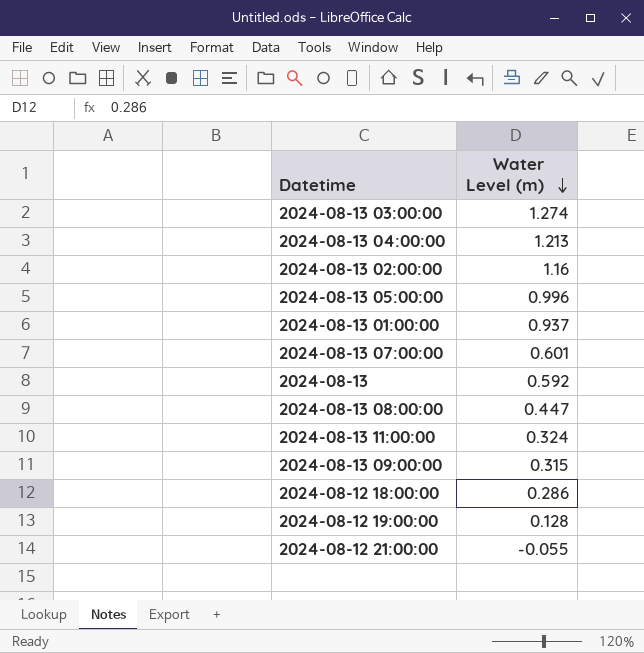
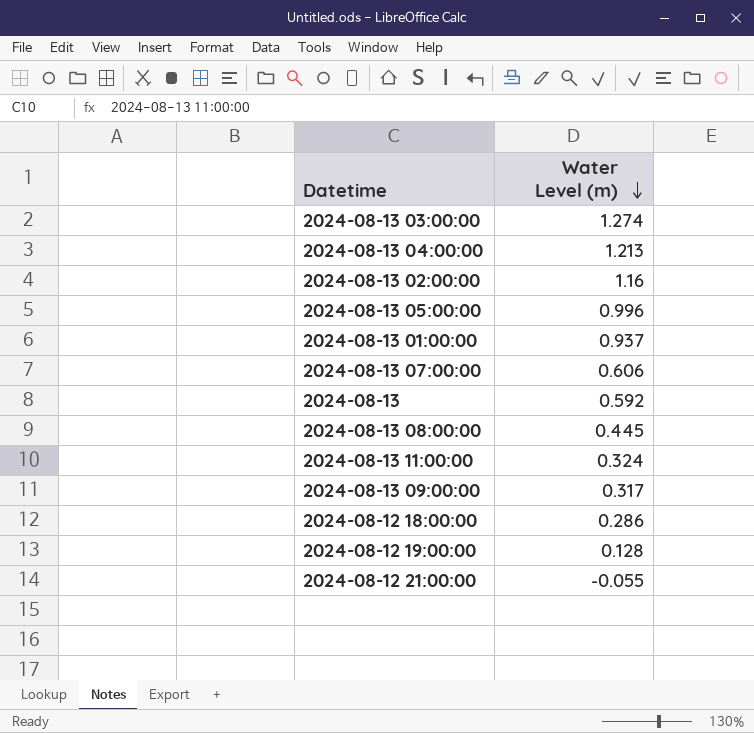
2024-08-13 07:00:00 | Water Level (m): 0.601 -> 0.606
2024-08-13 08:00:00 | Water Level (m): 0.447 -> 0.445
2024-08-13 09:00:00 | Water Level (m): 0.315 -> 0.317

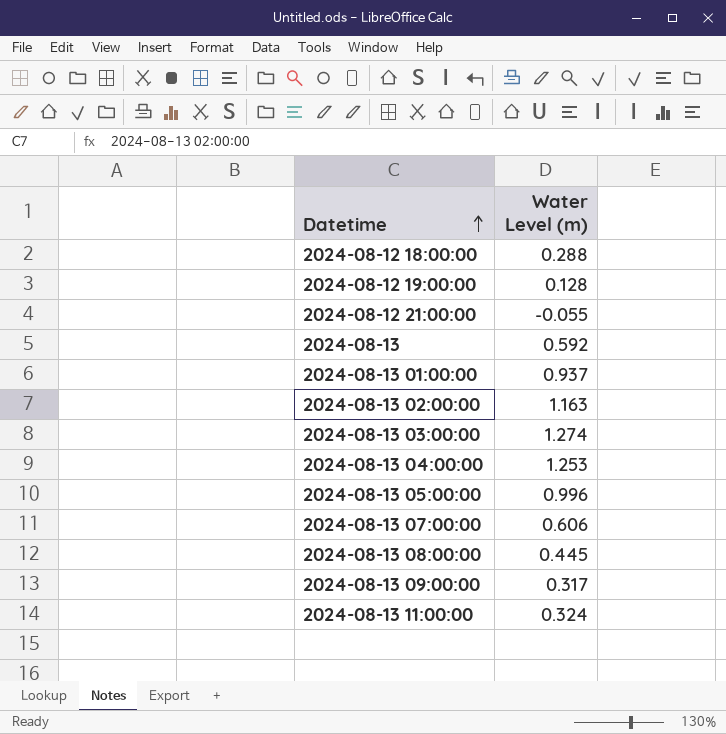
row order: Water Level (m) descending -> Datetime ascending
2024-08-12 18:00:00 | Water Level (m): 0.286 -> 0.288
2024-08-13 02:00:00 | Water Level (m): 1.16 -> 1.163
2024-08-13 04:00:00 | Water Level (m): 1.213 -> 1.253

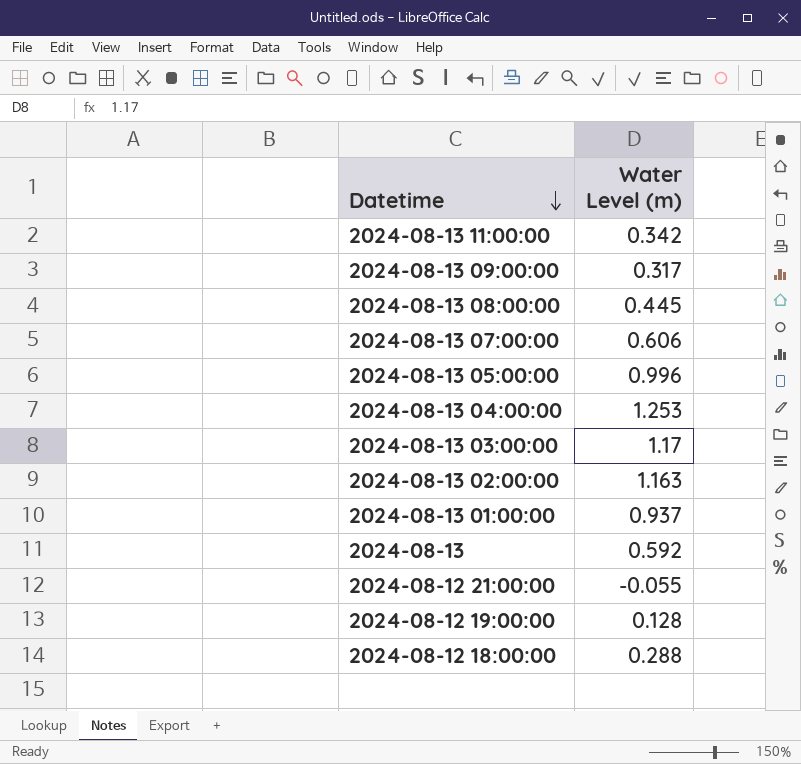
row order: Datetime ascending -> Datetime descending
2024-08-13 11:00:00 | Water Level (m): 0.324 -> 0.342
2024-08-13 03:00:00 | Water Level (m): 1.274 -> 1.17

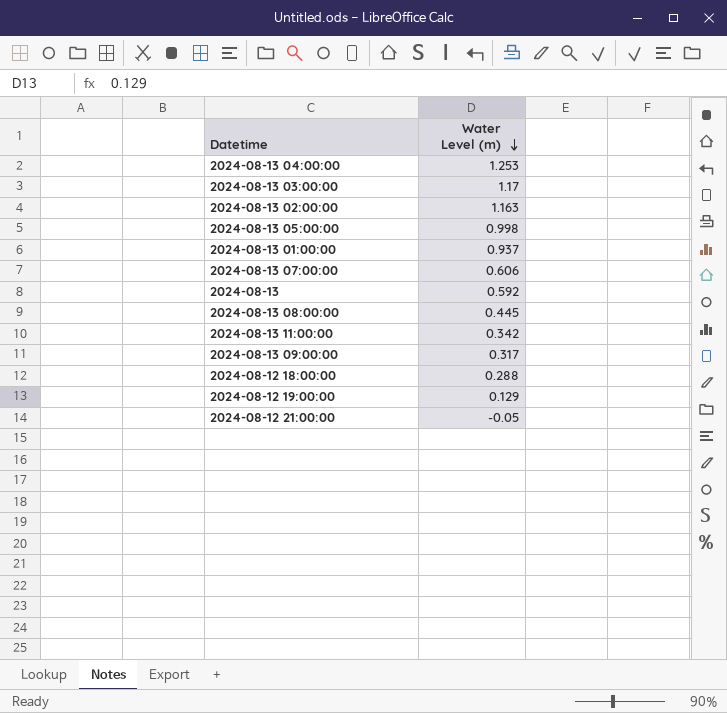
row order: Datetime descending -> Water Level (m) descending
2024-08-13 05:00:00 | Water Level (m): 0.996 -> 0.998
2024-08-12 19:00:00 | Water Level (m): 0.128 -> 0.129
2024-08-12 21:00:00 | Water Level (m): -0.055 -> -0.05

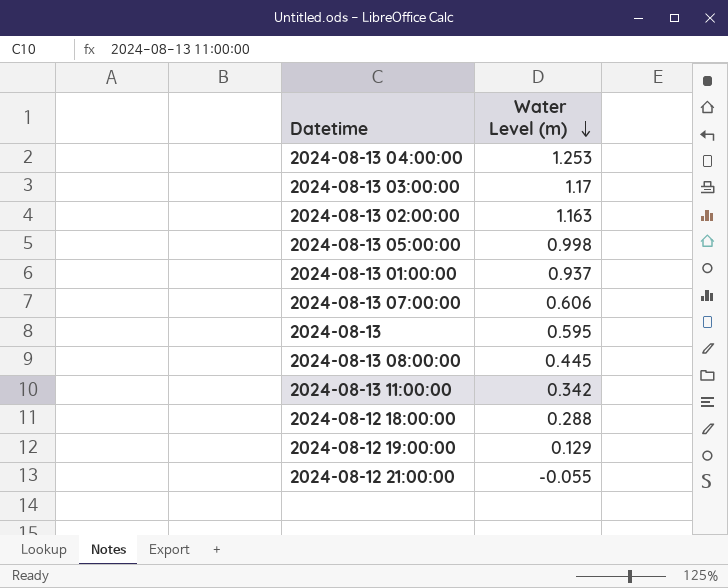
row 2024-08-13 09:00:00: 0.317 -> none
2024-08-13 | Water Level (m): 0.592 -> 0.595
2024-08-12 21:00:00 | Water Level (m): -0.05 -> -0.055

